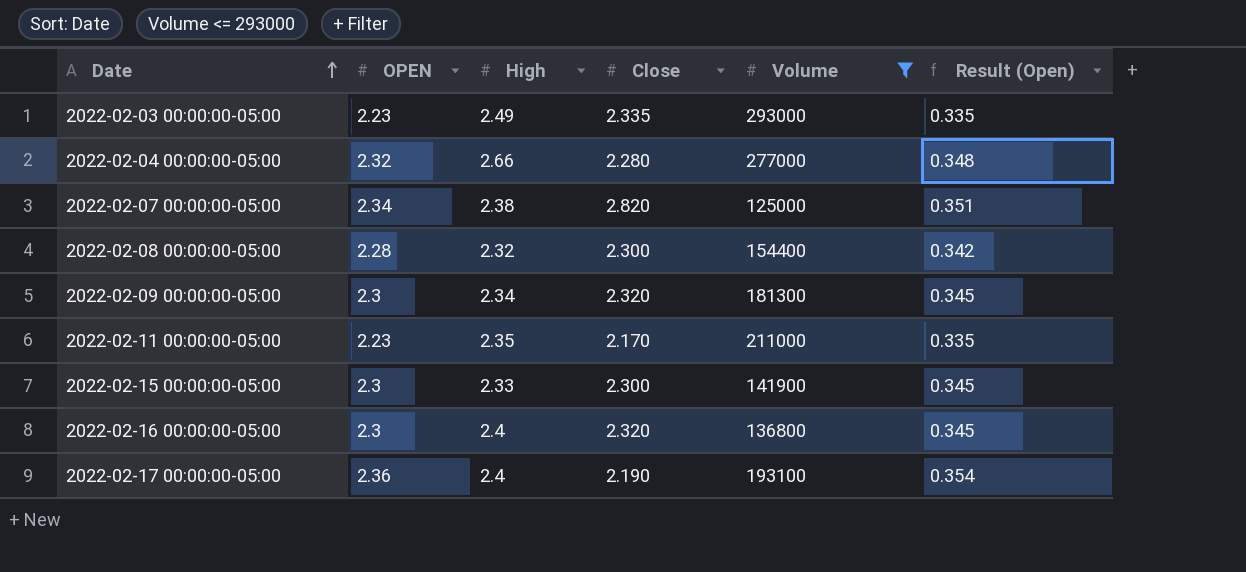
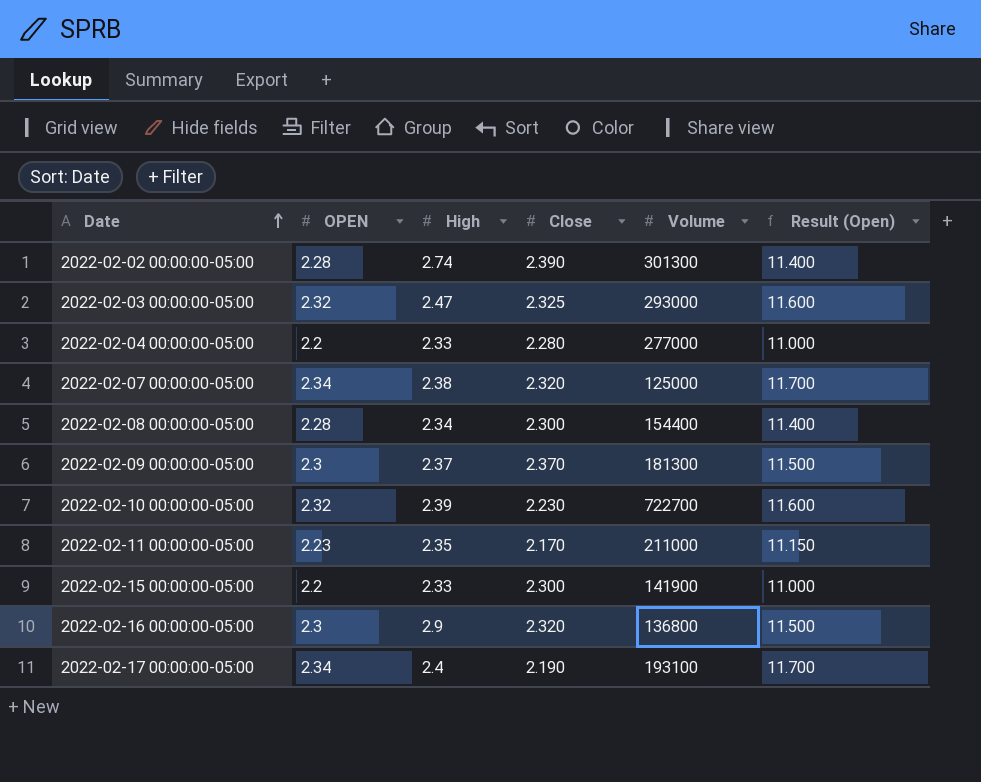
filter: Volume <= 293000 -> none
column Result (Open) | formula: [OPEN] * 0.15 -> [OPEN] * 5
2022-02-03 00:00:00-05:00 | OPEN: 2.23 -> 2.32
2022-02-03 00:00:00-05:00 | High: 2.49 -> 2.47
2022-02-03 00:00:00-05:00 | Close: 2.335 -> 2.325
2022-02-04 00:00:00-05:00 | OPEN: 2.32 -> 2.2
2022-02-04 00:00:00-05:00 | High: 2.66 -> 2.33
2022-02-07 00:00:00-05:00 | Close: 2.820 -> 2.320
2022-02-08 00:00:00-05:00 | High: 2.32 -> 2.34
2022-02-09 00:00:00-05:00 | High: 2.34 -> 2.37
2022-02-09 00:00:00-05:00 | Close: 2.320 -> 2.370
2022-02-15 00:00:00-05:00 | OPEN: 2.3 -> 2.2
2022-02-16 00:00:00-05:00 | High: 2.4 -> 2.9
2022-02-17 00:00:00-05:00 | OPEN: 2.36 -> 2.34

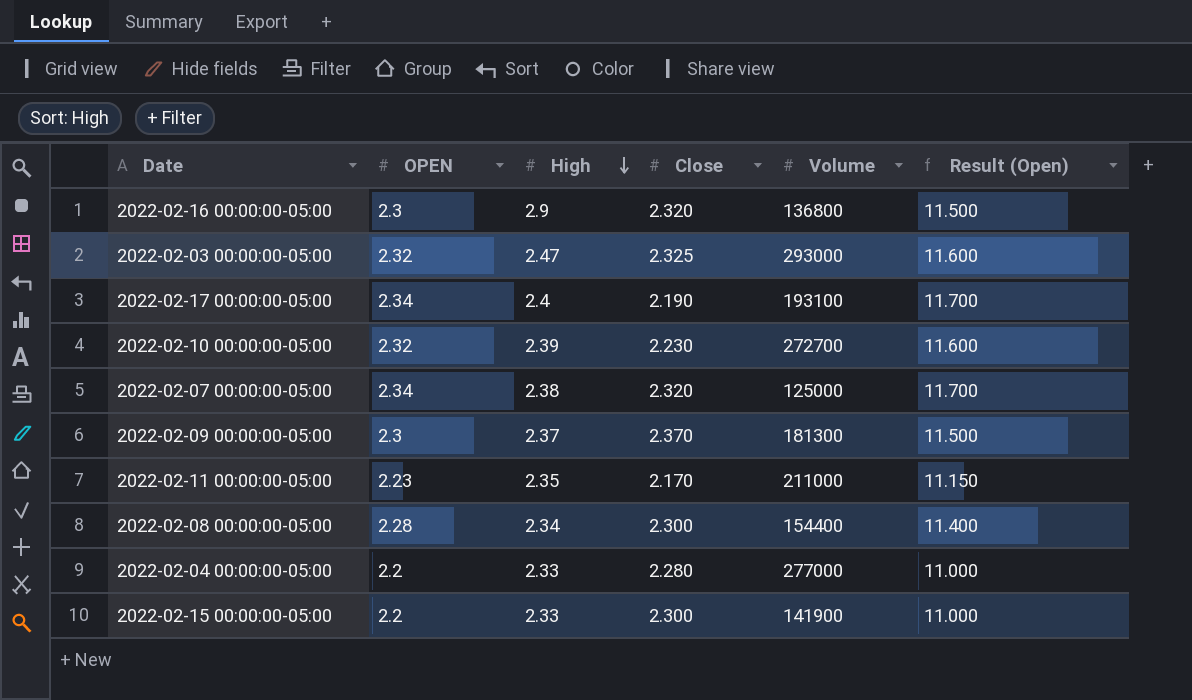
row order: Date ascending -> High descending
row 2022-02-02 00:00:00-05:00: 2.28 | 2.74 | 2.390 | 301300 | 11.400 -> none
2022-02-10 00:00:00-05:00 | Volume: 722700 -> 272700

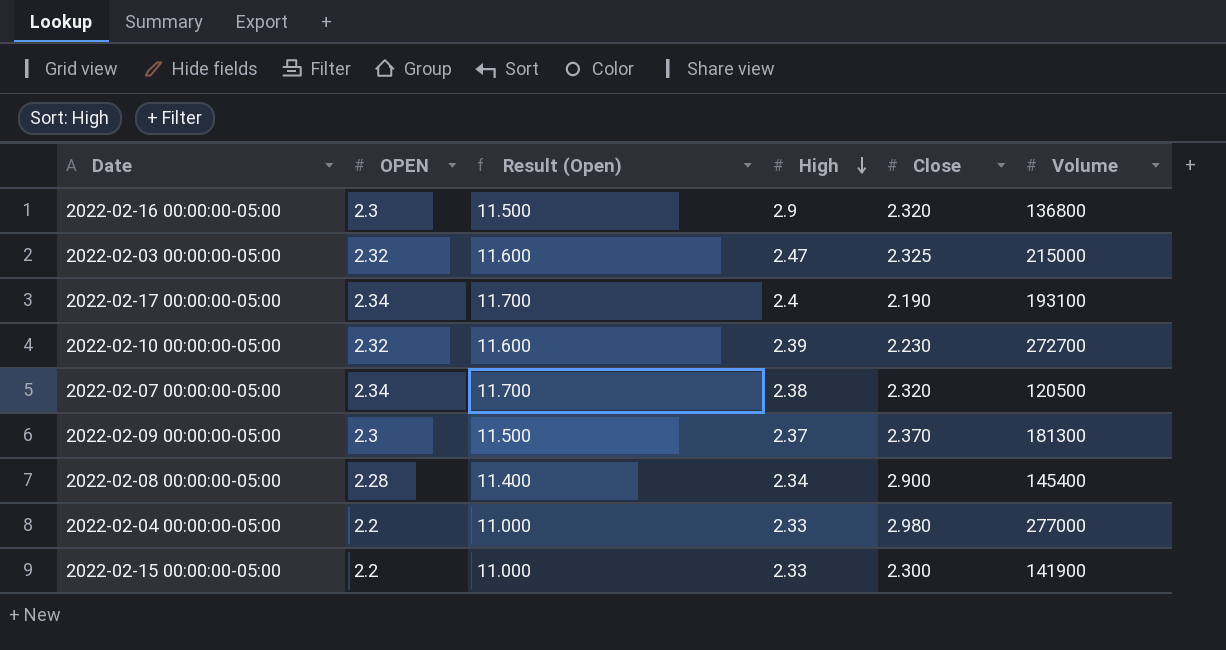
column Result (Open) | position: 6 -> 3
row 2022-02-11 00:00:00-05:00: 2.23 | 2.35 | 2.170 | 211000 | 11.150 -> none
2022-02-03 00:00:00-05:00 | Volume: 293000 -> 215000
2022-02-07 00:00:00-05:00 | Volume: 125000 -> 120500
2022-02-08 00:00:00-05:00 | Close: 2.300 -> 2.900
2022-02-08 00:00:00-05:00 | Volume: 154400 -> 145400
2022-02-04 00:00:00-05:00 | Close: 2.280 -> 2.980

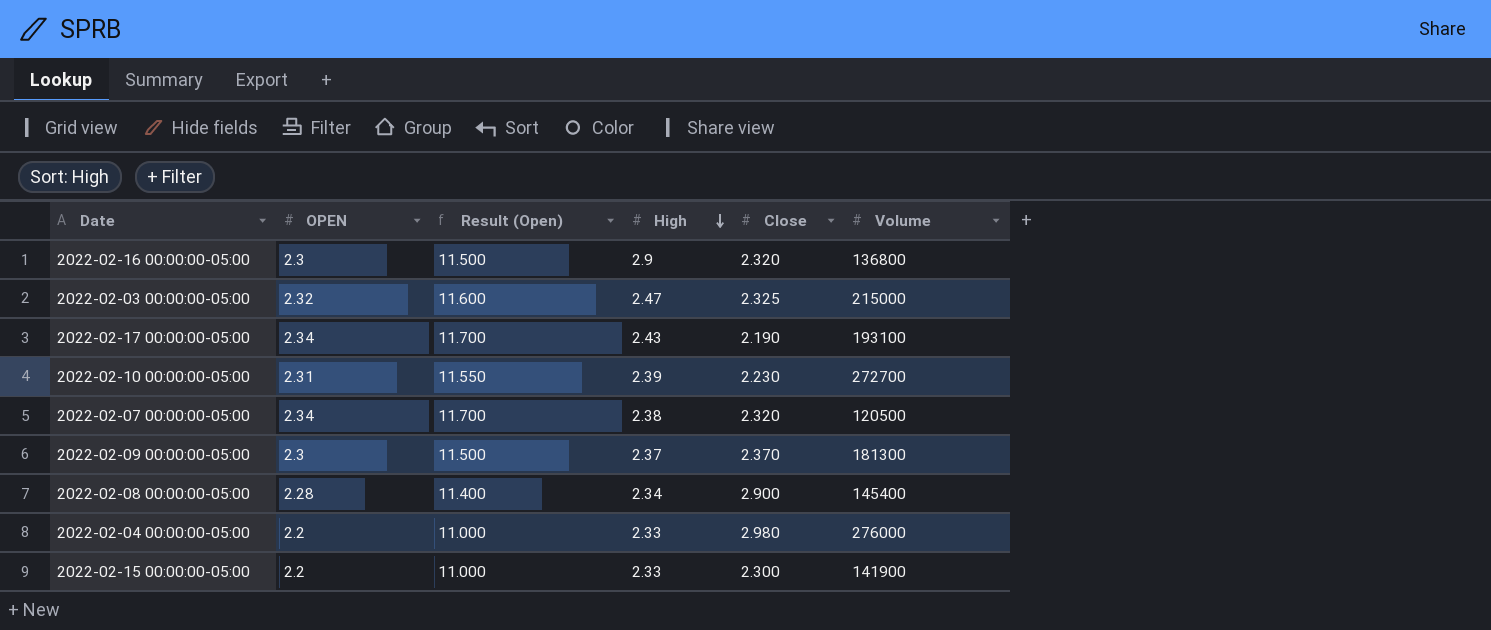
2022-02-17 00:00:00-05:00 | High: 2.4 -> 2.43
2022-02-10 00:00:00-05:00 | OPEN: 2.32 -> 2.31
2022-02-10 00:00:00-05:00 | Result (Open): 11.600 -> 11.550
2022-02-04 00:00:00-05:00 | Volume: 277000 -> 276000

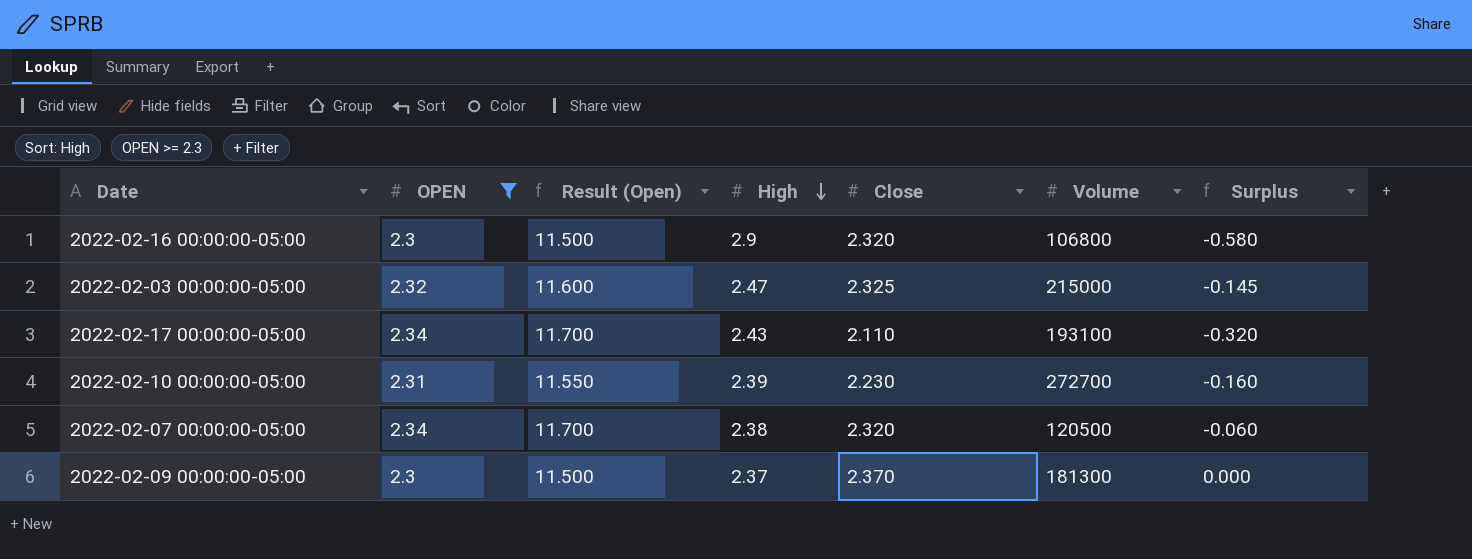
filter: none -> OPEN >= 2.3
column Surplus | formula: none -> [Close] - [High]
2022-02-16 00:00:00-05:00 | Volume: 136800 -> 106800
2022-02-17 00:00:00-05:00 | Close: 2.190 -> 2.110

